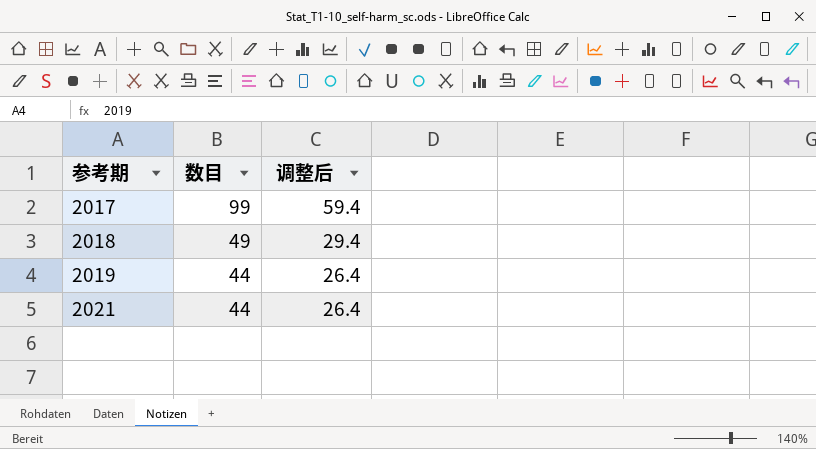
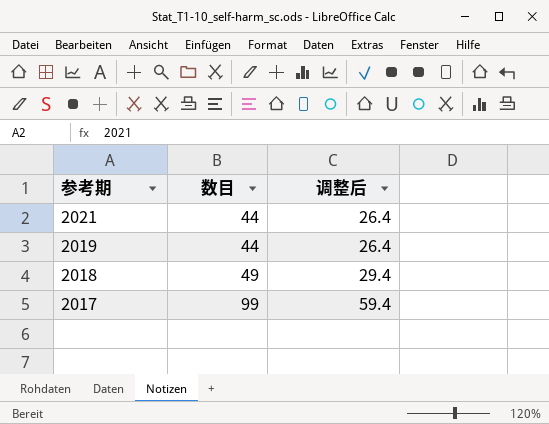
row order: 参考期 ascending -> 参考期 descending

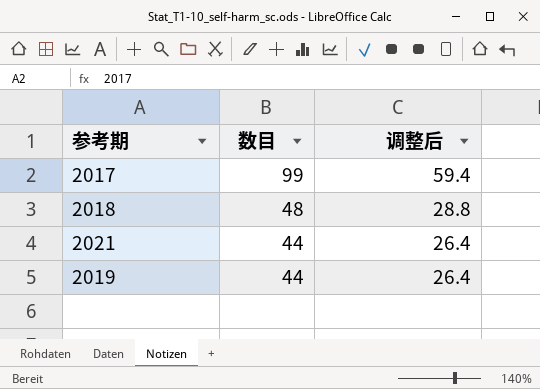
row order: 参考期 descending -> 数目 descending
2018 | 数目: 49 -> 48
2018 | 调整后: 29.4 -> 28.8

